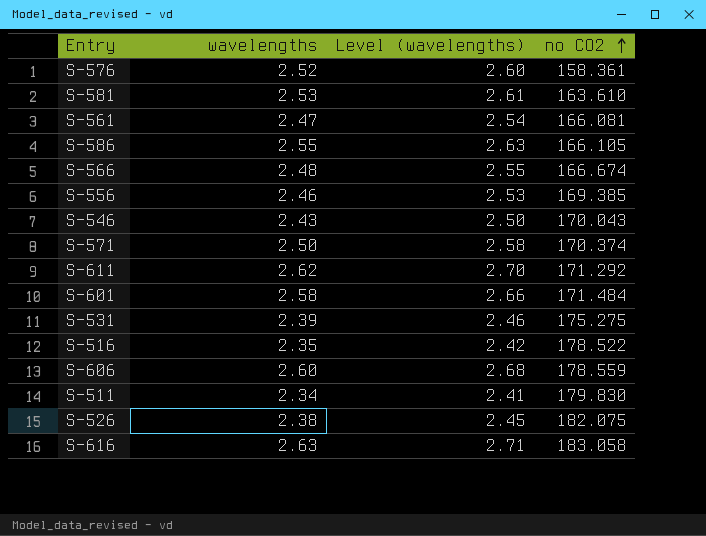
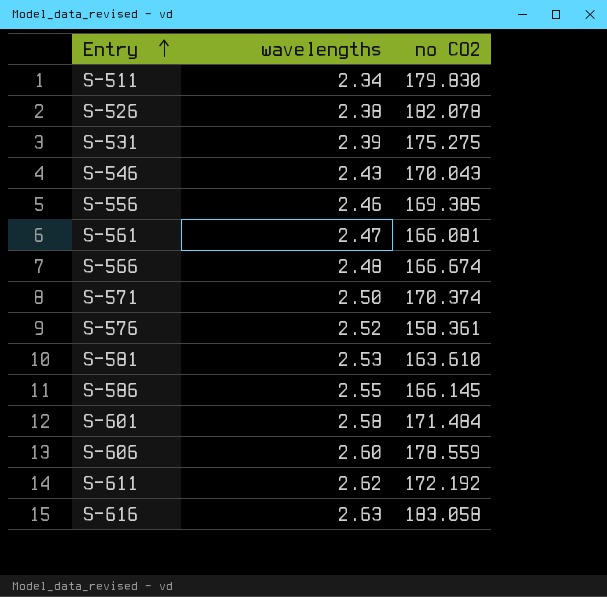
row order: no CO2 ascending -> Entry ascending
column Level (wavelengths) | formula: [wavelengths] * 1.03 -> none
row S-516: 2.35 | 2.42 | 178.522 -> none
S-526 | no CO2: 182.075 -> 182.078
S-586 | no CO2: 166.105 -> 166.145
S-611 | no CO2: 171.292 -> 172.192

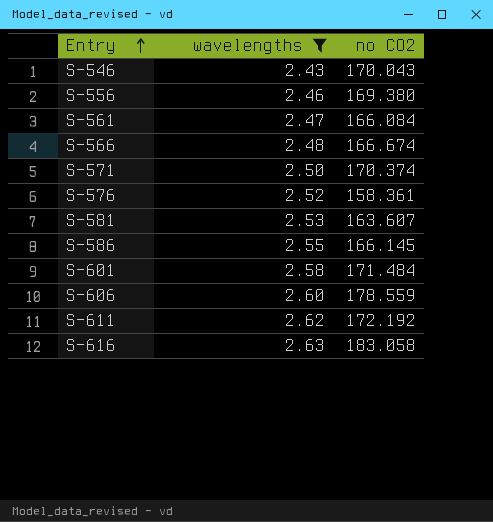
filter: none -> wavelengths >= 2.43
S-556 | no CO2: 169.385 -> 169.380
S-561 | no CO2: 166.081 -> 166.084
S-581 | no CO2: 163.610 -> 163.607

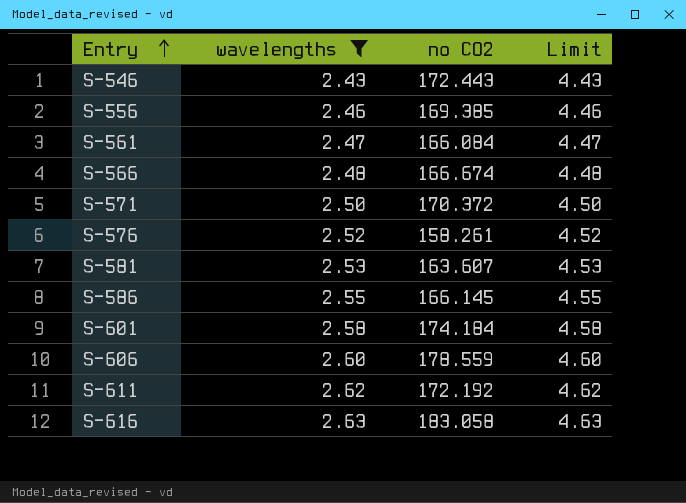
column Limit | formula: none -> [wavelengths] + 2
S-546 | no CO2: 170.043 -> 172.443
S-556 | no CO2: 169.380 -> 169.385
S-571 | no CO2: 170.374 -> 170.372
S-576 | no CO2: 158.361 -> 158.261
S-601 | no CO2: 171.484 -> 174.184

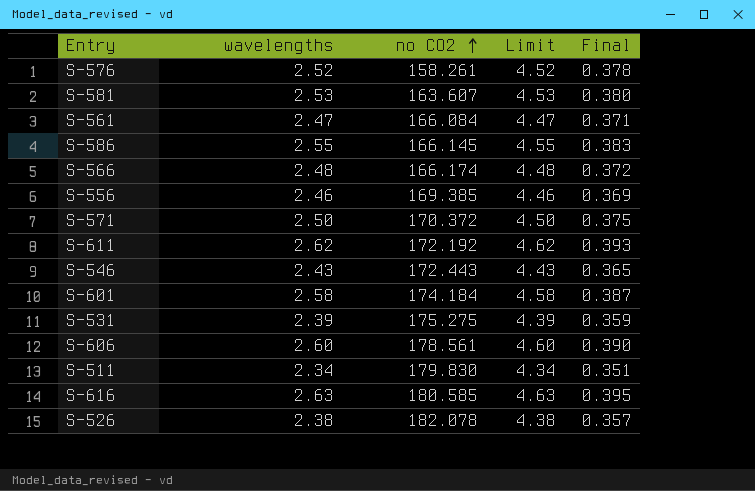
filter: wavelengths >= 2.43 -> none
row order: Entry ascending -> no CO2 ascending
column Final | formula: none -> [wavelengths] * 0.15
S-566 | no CO2: 166.674 -> 166.174
S-606 | no CO2: 178.559 -> 178.561
S-616 | no CO2: 183.058 -> 180.585

